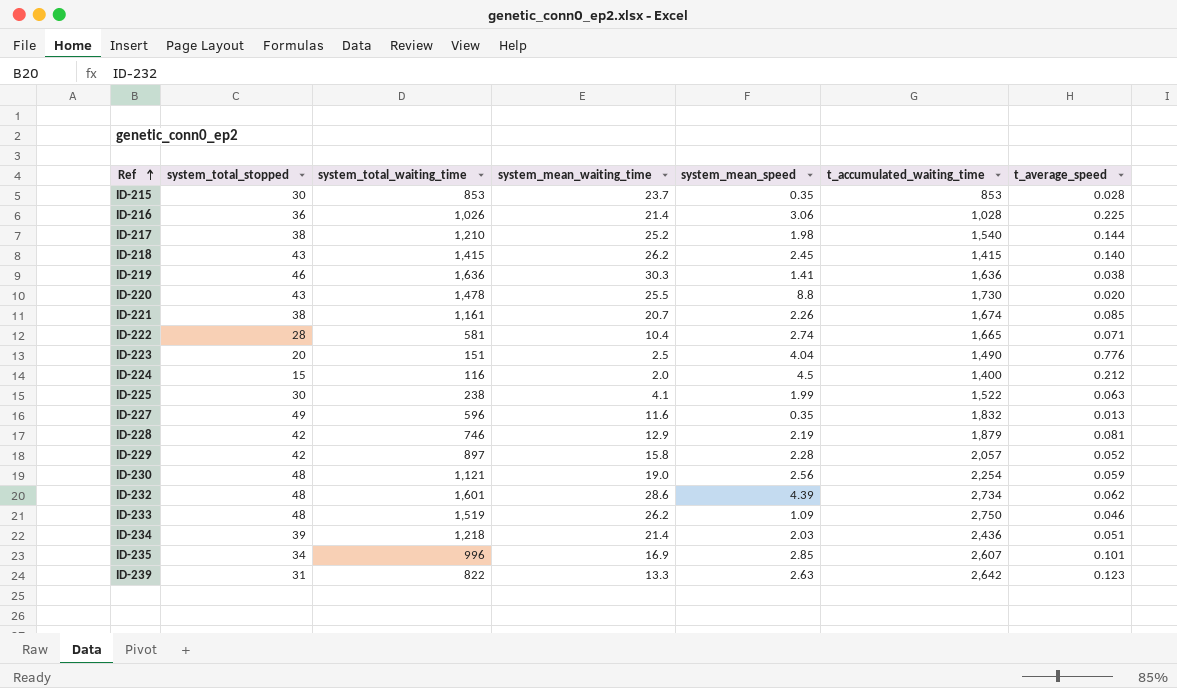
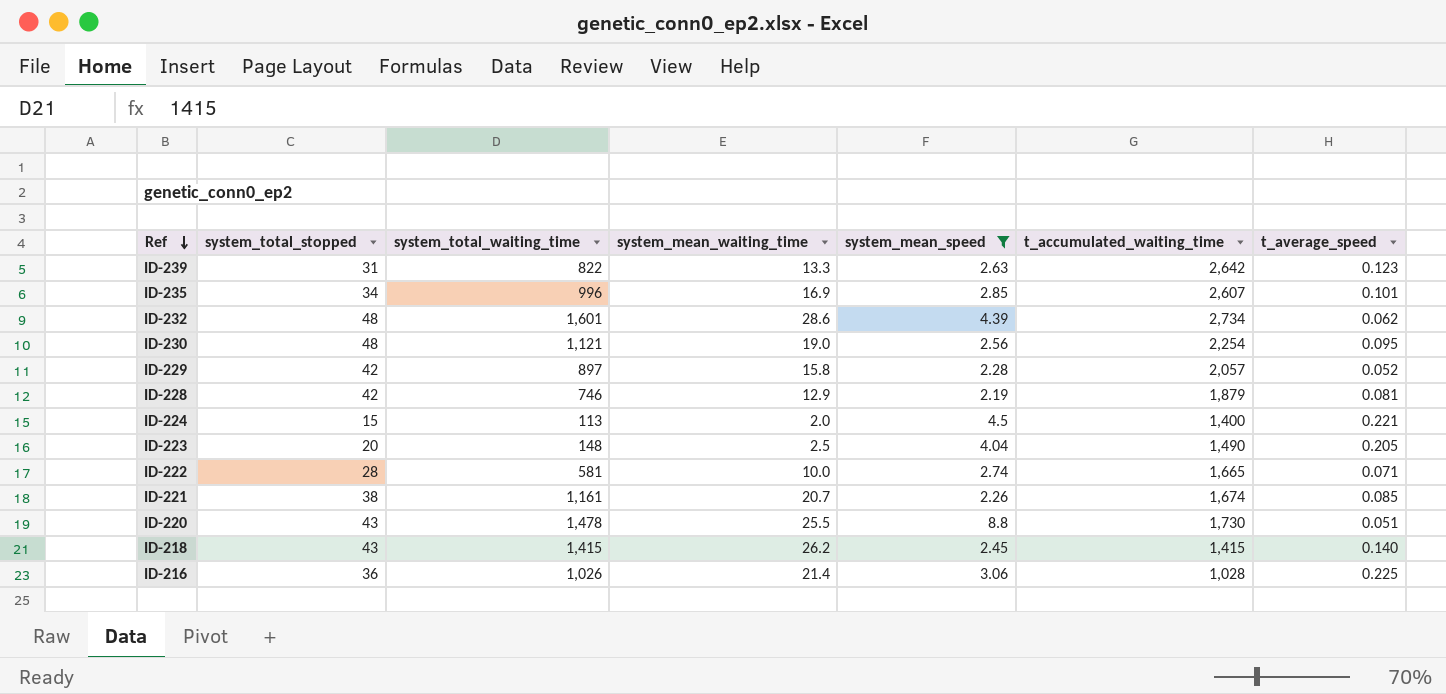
filter: none -> system_mean_speed >= 2.19
row order: Ref ascending -> Ref descending
ID-230 | t_average_speed: 0.059 -> 0.095
ID-224 | system_total_waiting_time: 116 -> 113
ID-224 | t_average_speed: 0.212 -> 0.221
ID-223 | system_total_waiting_time: 151 -> 148
ID-223 | t_average_speed: 0.776 -> 0.205
ID-222 | system_mean_waiting_time: 10.4 -> 10.0
ID-220 | t_average_speed: 0.020 -> 0.051

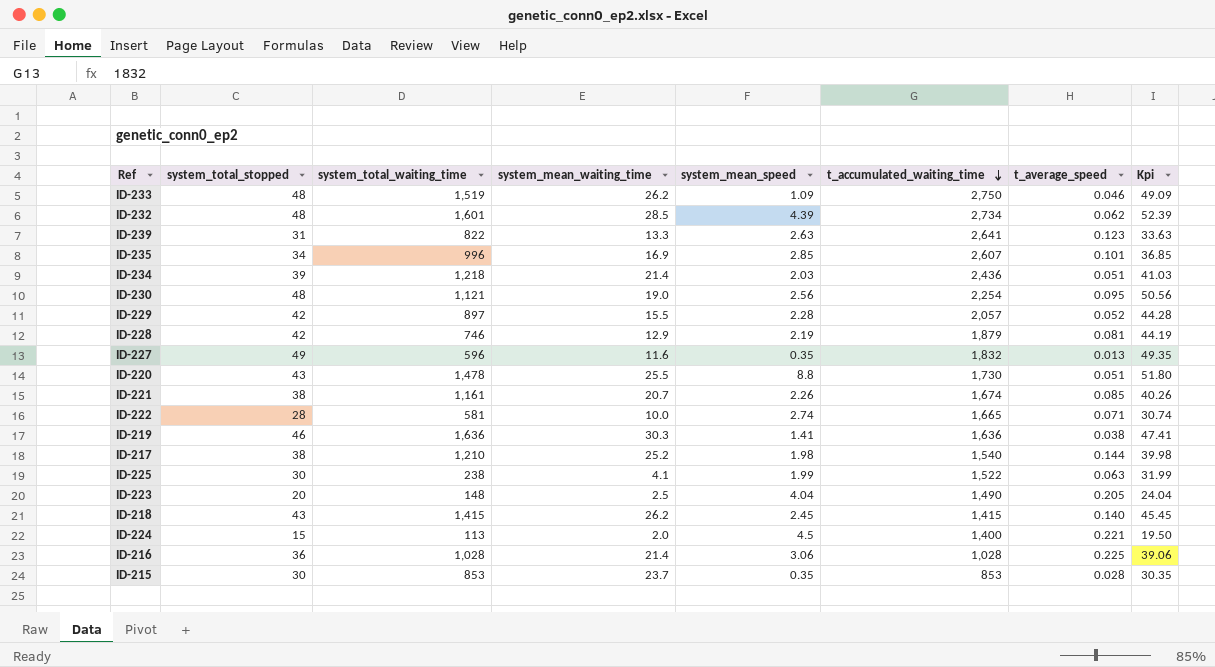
filter: system_mean_speed >= 2.19 -> none
row order: Ref descending -> t_accumulated_waiting_time descending
column Kpi | formula: none -> [system_total_stopped] + [system_mean_speed]
ID-232 | system_mean_waiting_time: 28.6 -> 28.5
ID-239 | t_accumulated_waiting_time: 2,642 -> 2,641
ID-229 | system_mean_waiting_time: 15.8 -> 15.5
ID-216 | system_total_waiting_time: 1,026 -> 1,028

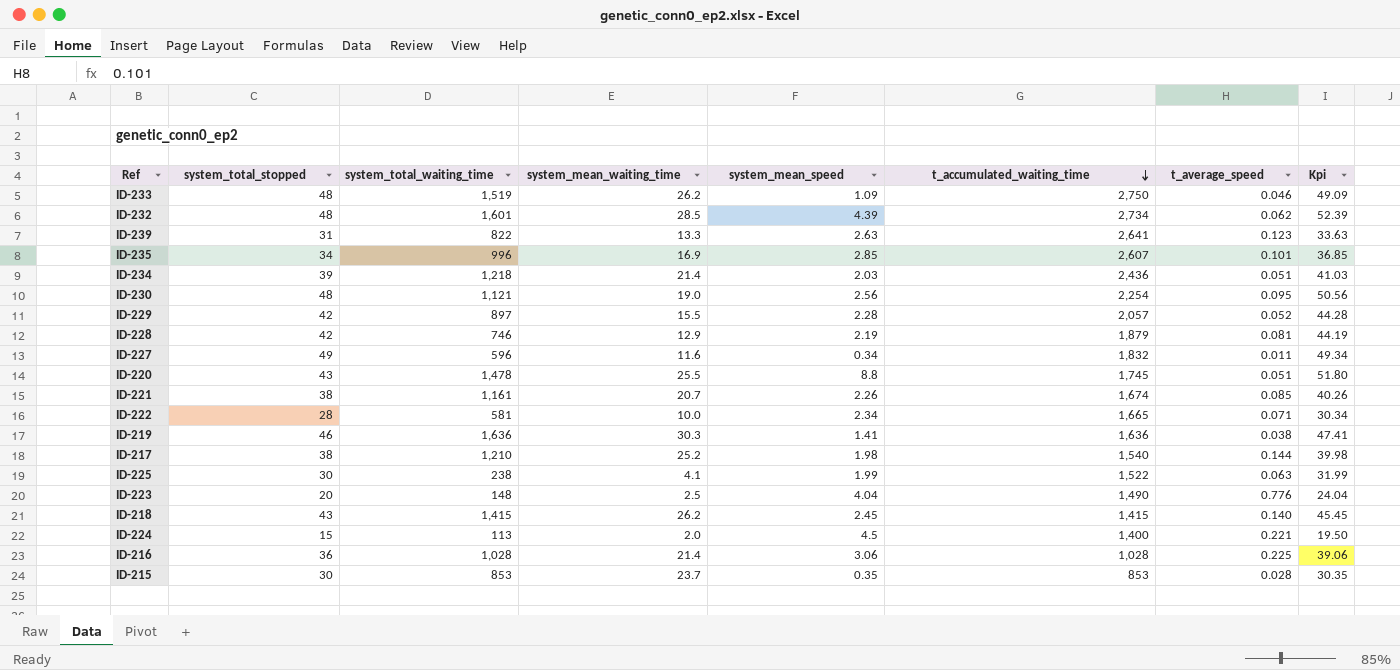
ID-227 | system_mean_speed: 0.35 -> 0.34
ID-227 | t_average_speed: 0.013 -> 0.011
ID-227 | Kpi: 49.35 -> 49.34
ID-220 | t_accumulated_waiting_time: 1,730 -> 1,745
ID-222 | system_mean_speed: 2.74 -> 2.34
ID-222 | Kpi: 30.74 -> 30.34
ID-223 | t_average_speed: 0.205 -> 0.776

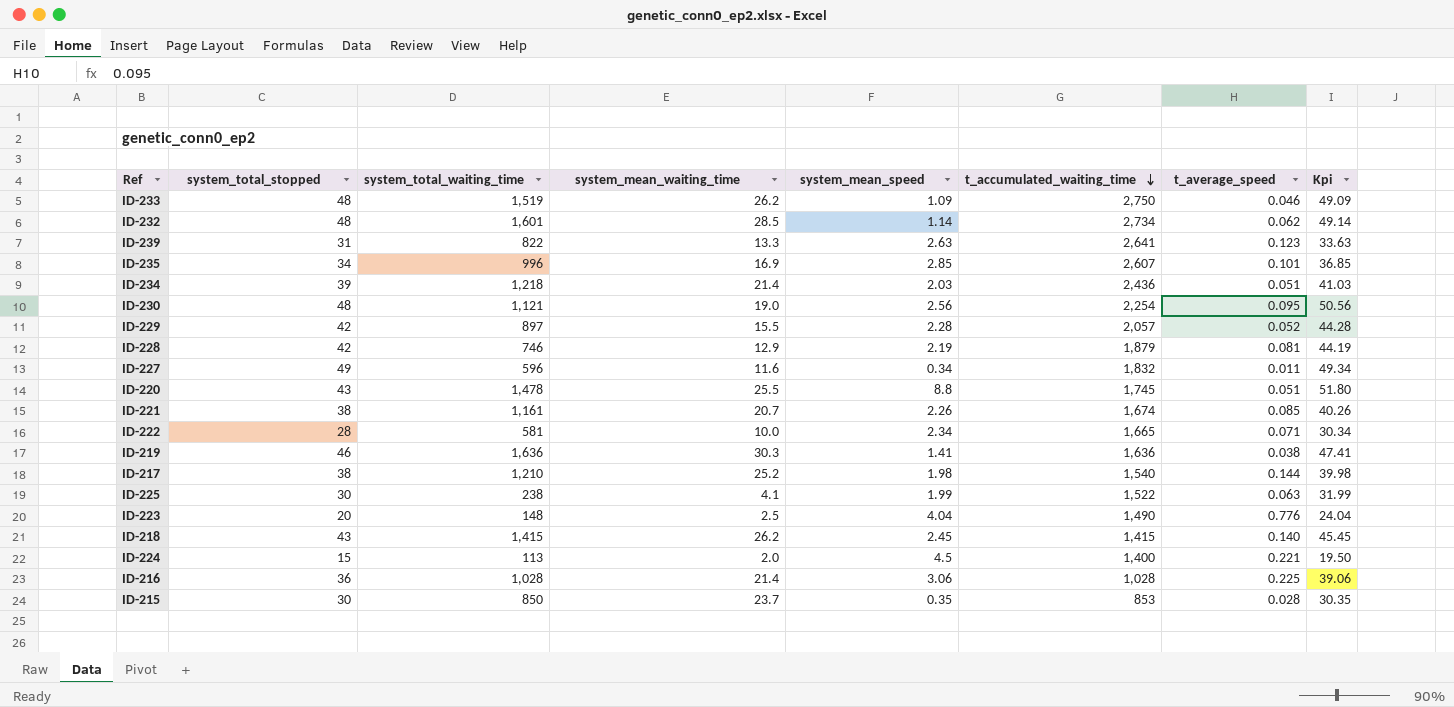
ID-232 | system_mean_speed: 4.39 -> 1.14
ID-232 | Kpi: 52.39 -> 49.14
ID-215 | system_total_waiting_time: 853 -> 850

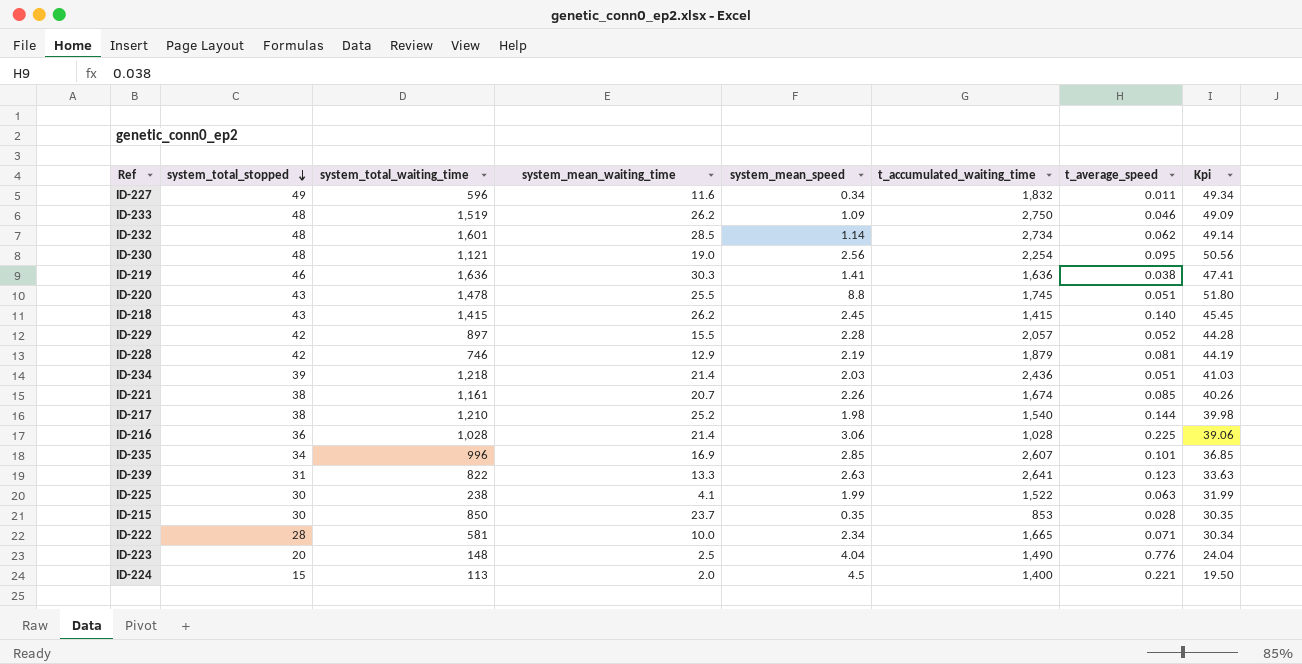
row order: t_accumulated_waiting_time descending -> system_total_stopped descending

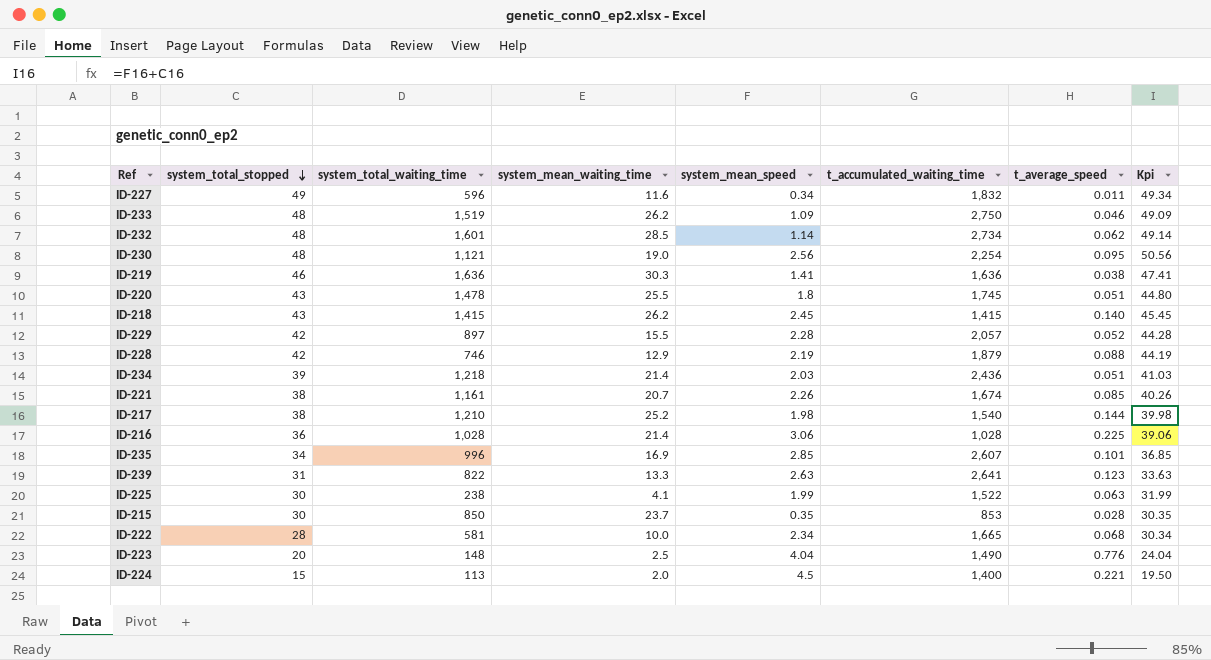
ID-220 | system_mean_speed: 8.8 -> 1.8
ID-220 | Kpi: 51.80 -> 44.80
ID-228 | t_average_speed: 0.081 -> 0.088
ID-222 | t_average_speed: 0.071 -> 0.068

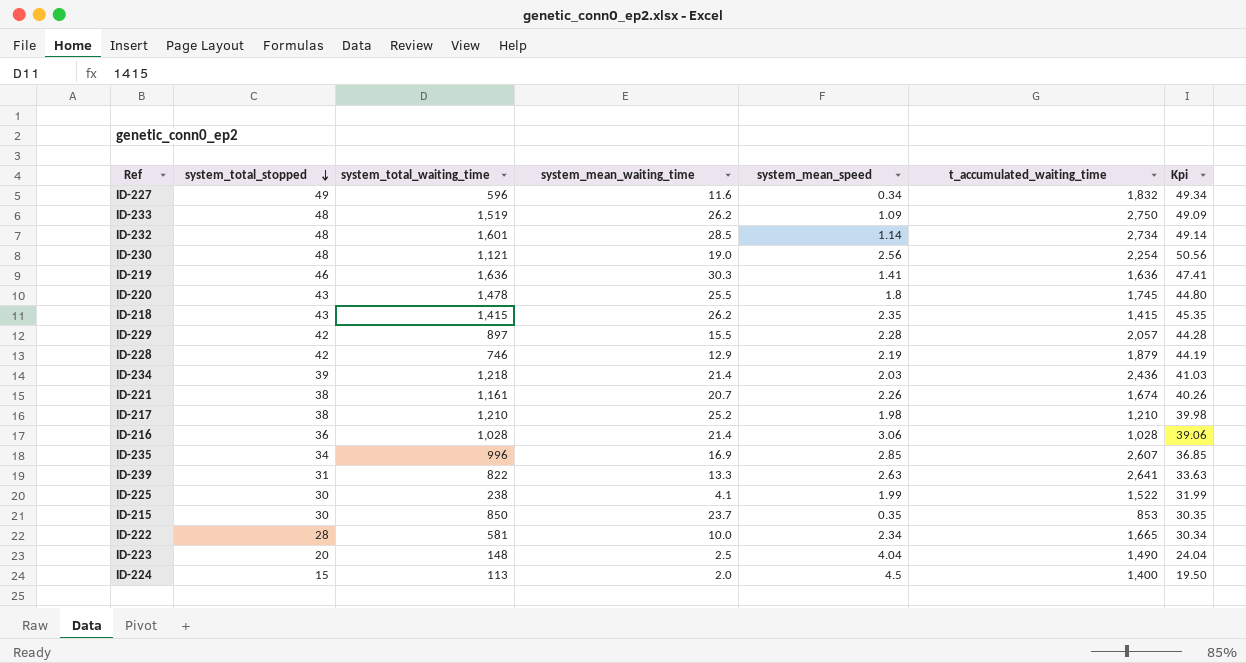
column t_average_speed | position: 7 -> none
ID-218 | system_mean_speed: 2.45 -> 2.35
ID-218 | Kpi: 45.45 -> 45.35
ID-217 | t_accumulated_waiting_time: 1,540 -> 1,210

